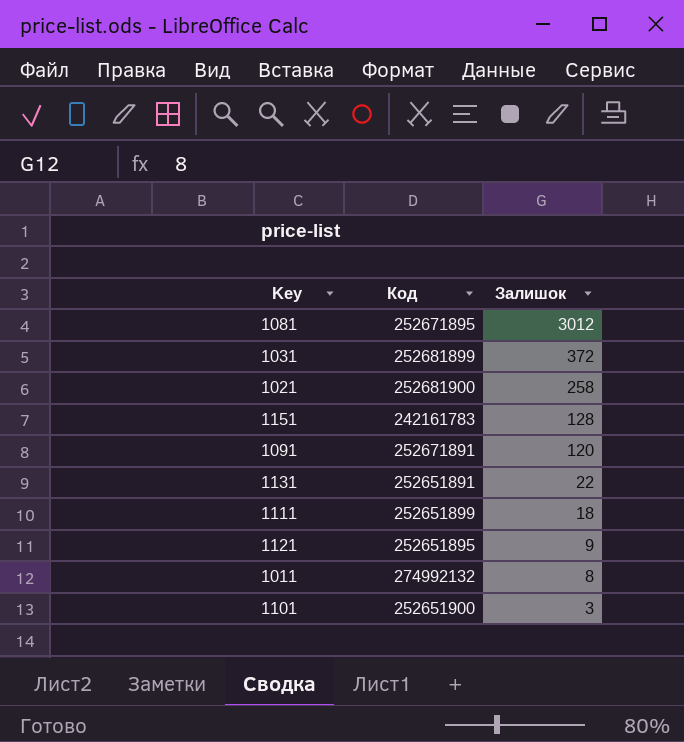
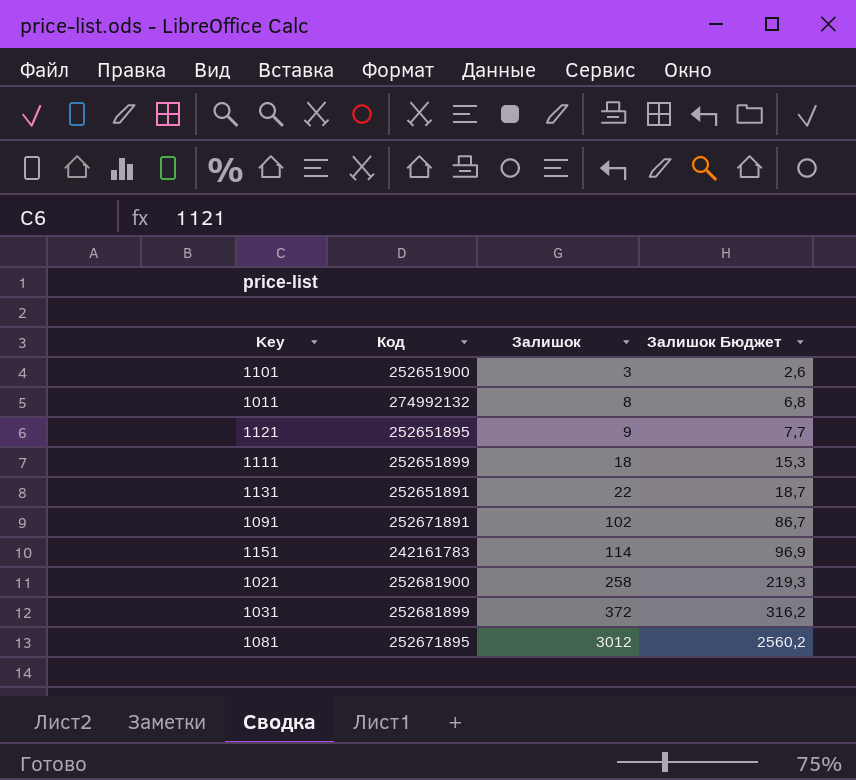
row order: Залишок descending -> Залишок ascending
column Залишок Бюджет | formula: none -> [Залишок] * 0,85
1091 | Залишок: 120 -> 102
1151 | Залишок: 128 -> 114

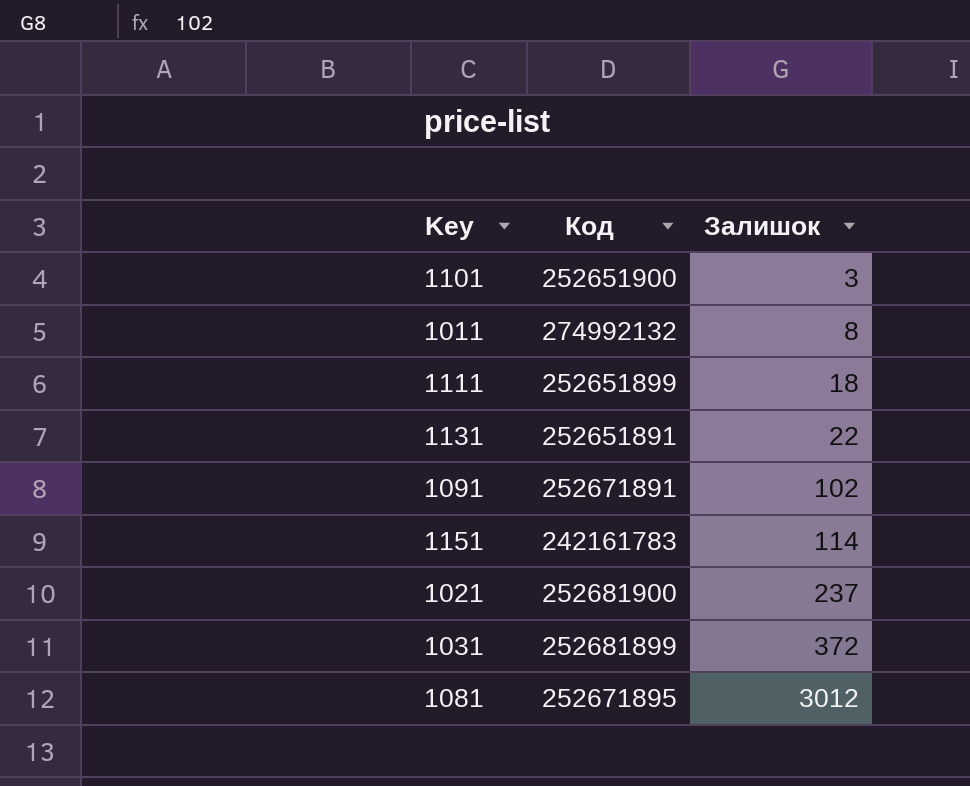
column Залишок Бюджет | formula: [Залишок] * 0,85 -> none
row 1121: 252651895 | 9 | 7,7 -> none
1021 | Залишок: 258 -> 237

